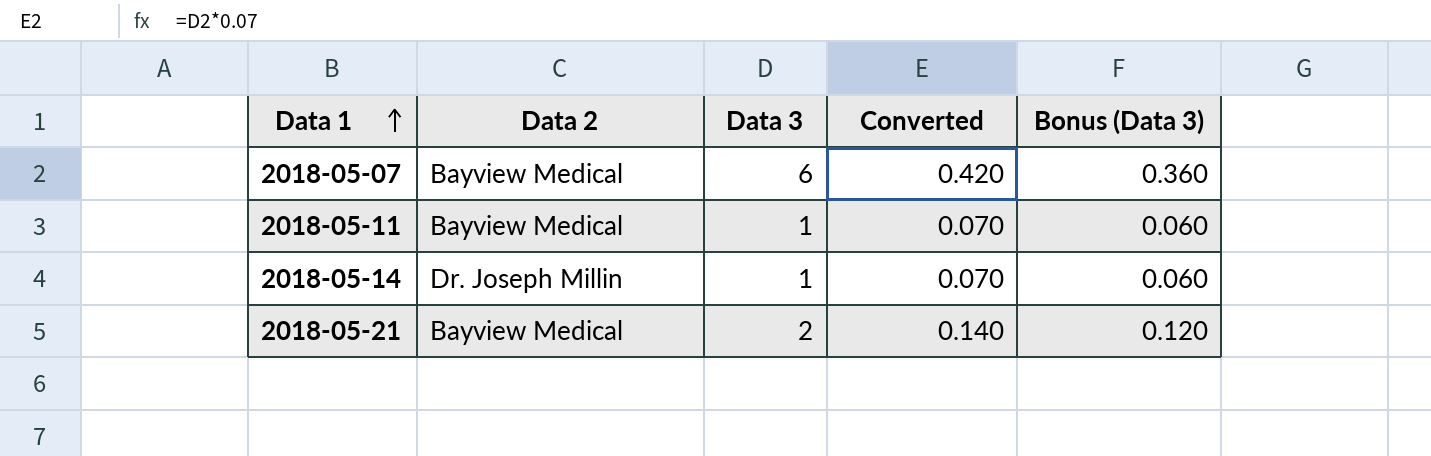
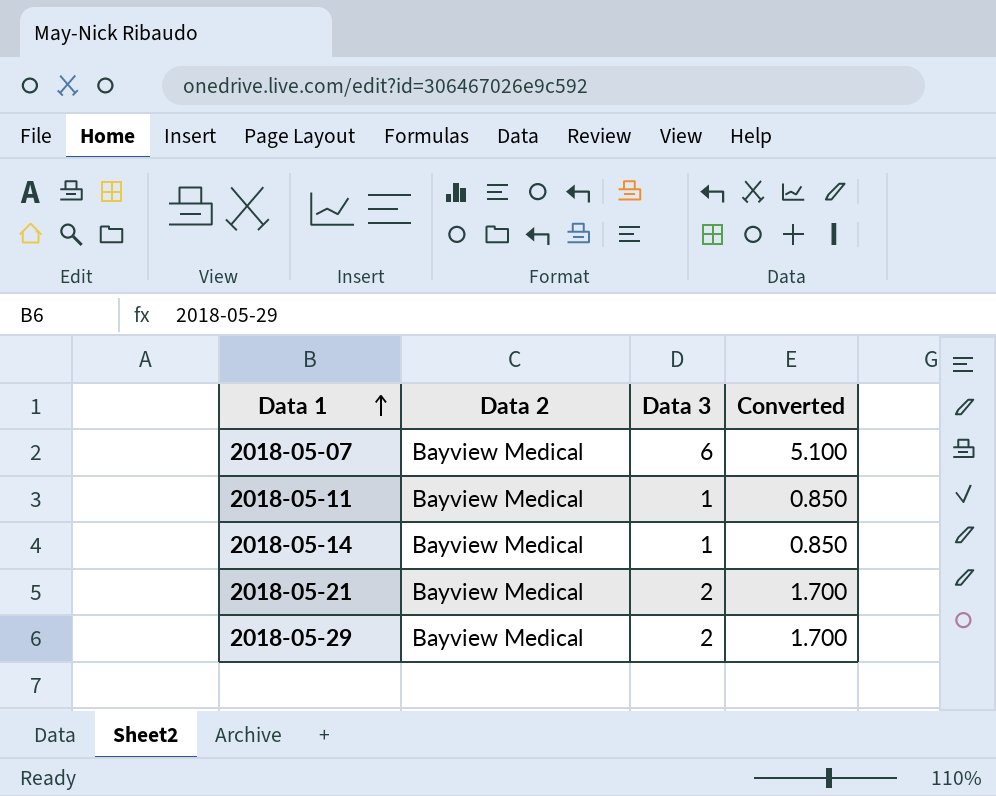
column Bonus (Data 3) | formula: [Data 3] * 0.06 -> none
column Converted | formula: [Data 3] * 0.07 -> [Data 3] * 0.85
2018-05-14 | Data 2: Dr. Joseph Millin -> Bayview Medical
row 2018-05-29: none -> Bayview Medical | 2 | 1.700

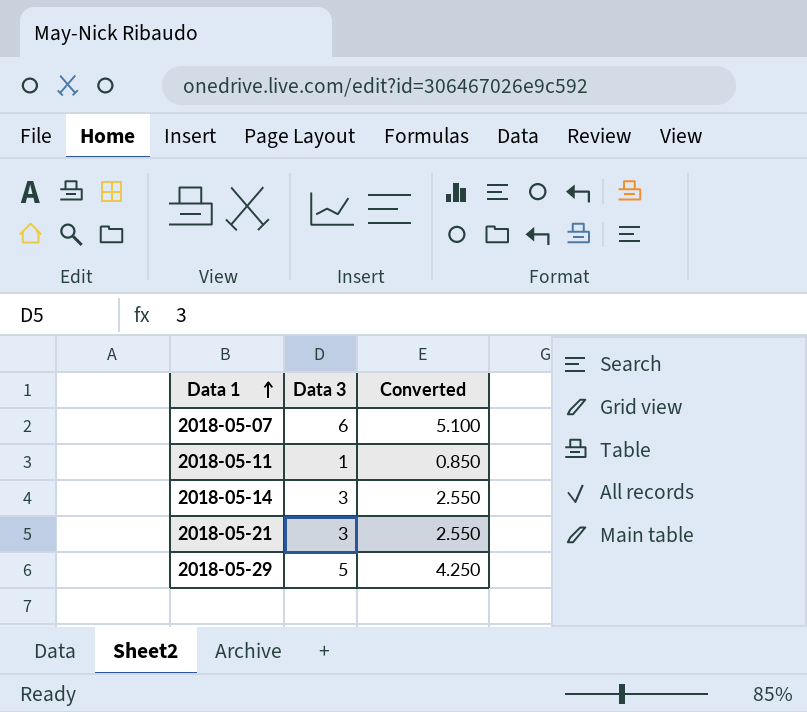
column Data 2 | position: 2 -> none
2018-05-14 | Data 3: 1 -> 3
2018-05-14 | Converted: 0.850 -> 2.550
2018-05-21 | Data 3: 2 -> 3
2018-05-21 | Converted: 1.700 -> 2.550
2018-05-29 | Data 3: 2 -> 5
2018-05-29 | Converted: 1.700 -> 4.250

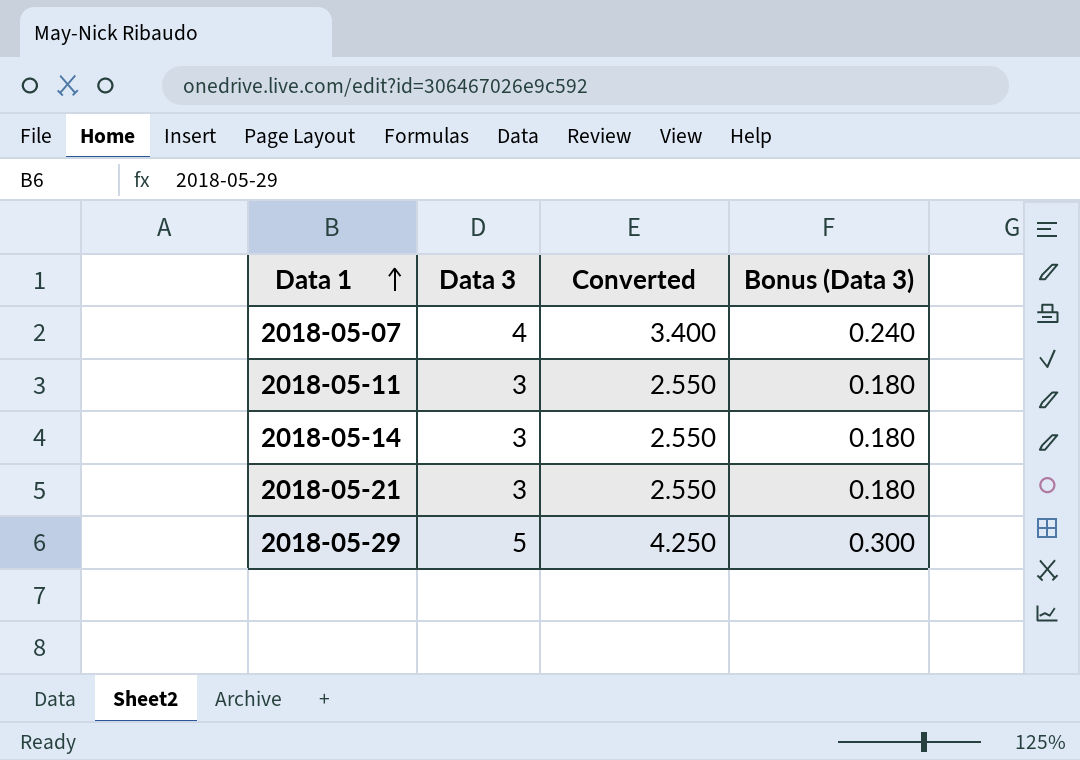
column Bonus (Data 3) | formula: none -> [Data 3] * 0.06
2018-05-07 | Data 3: 6 -> 4
2018-05-07 | Converted: 5.100 -> 3.400
2018-05-11 | Data 3: 1 -> 3
2018-05-11 | Converted: 0.850 -> 2.550

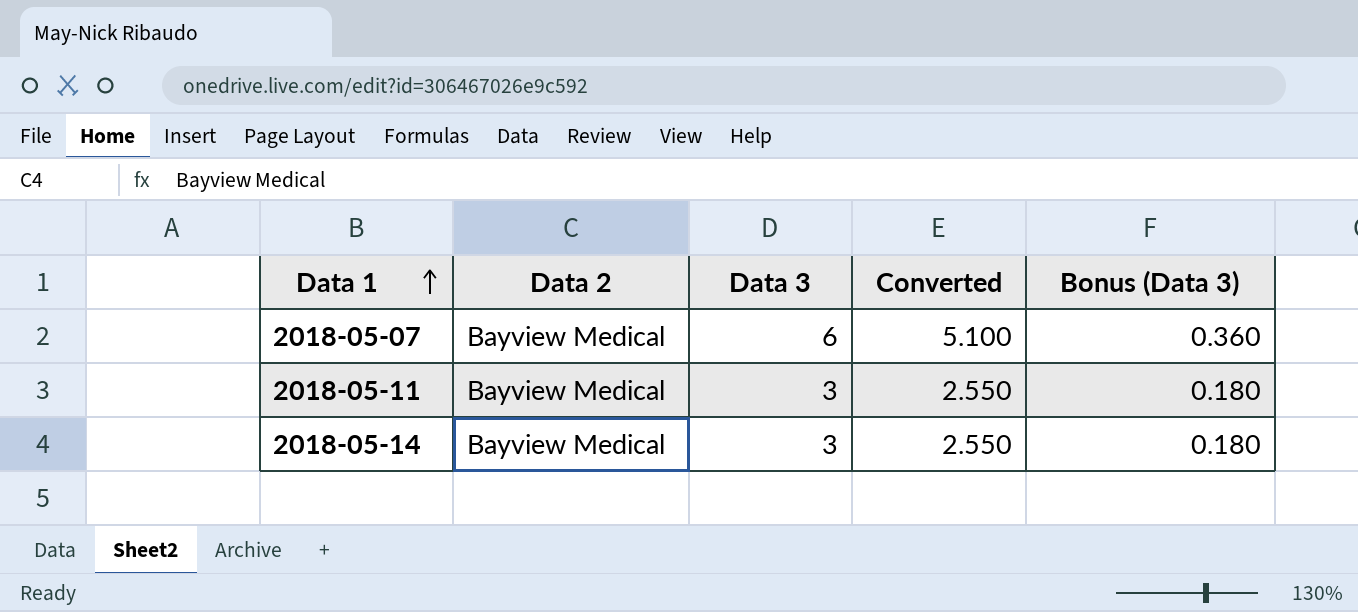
column Data 2 | position: none -> 2
row 2018-05-21: 3 | 2.550 | 0.180 -> none
row 2018-05-29: 5 | 4.250 | 0.300 -> none
2018-05-07 | Data 3: 4 -> 6
2018-05-07 | Converted: 3.400 -> 5.100
2018-05-07 | Bonus (Data 3): 0.240 -> 0.360

